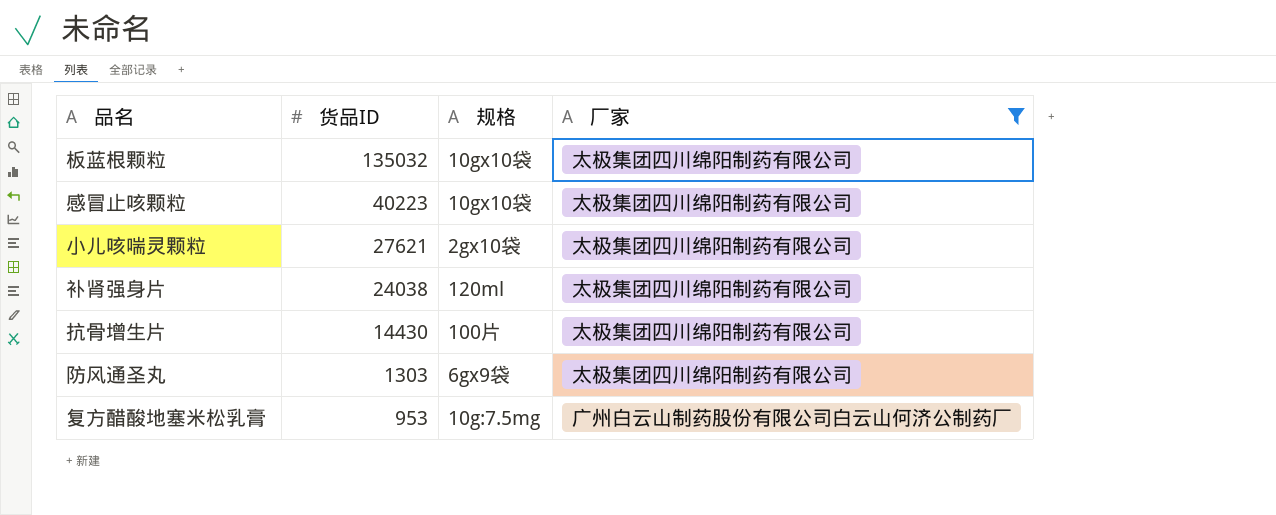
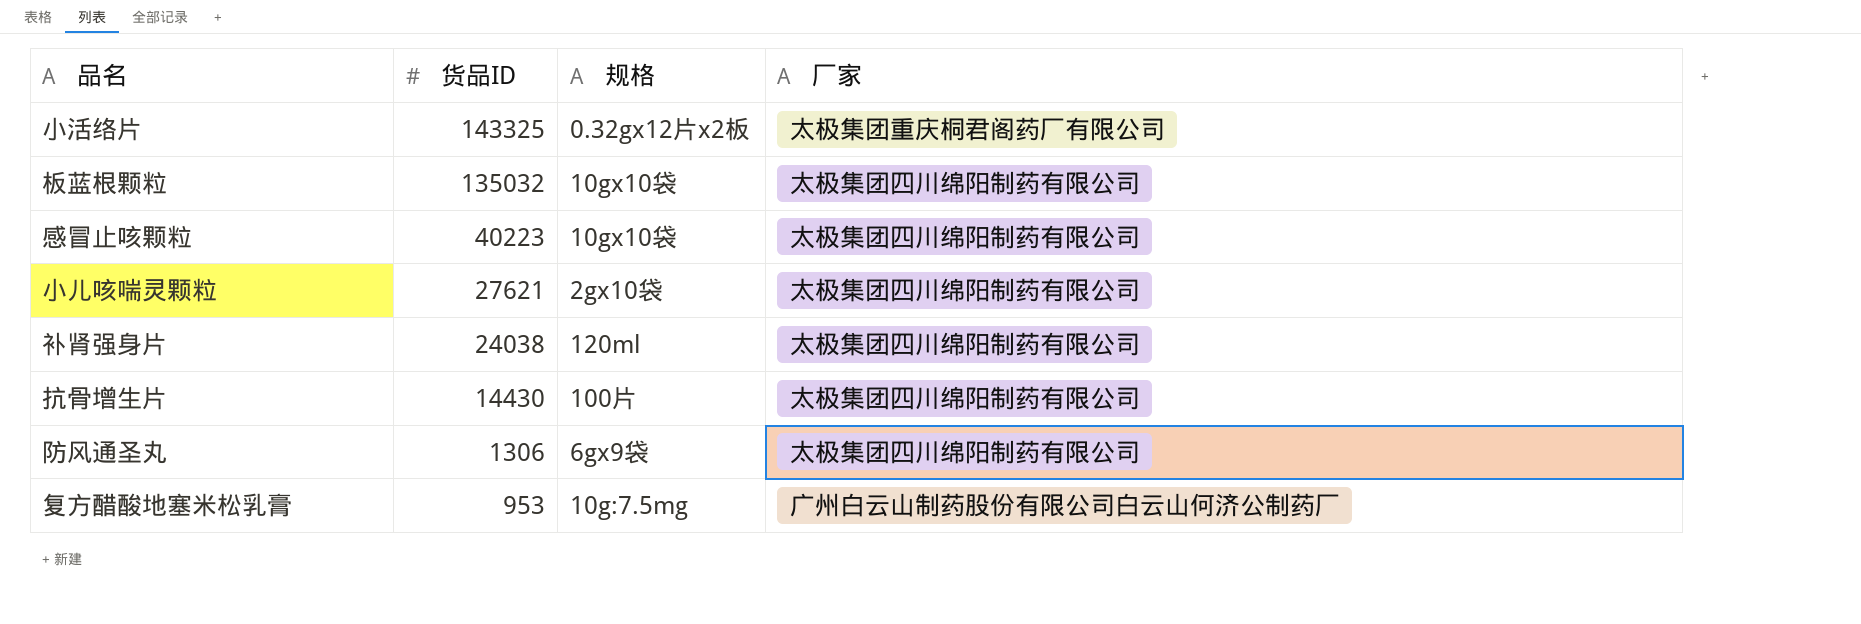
filter: 厂家 != 太极集团重庆桐君阁药厂有限公司 -> none
防风通圣丸 | 货品ID: 1303 -> 1306

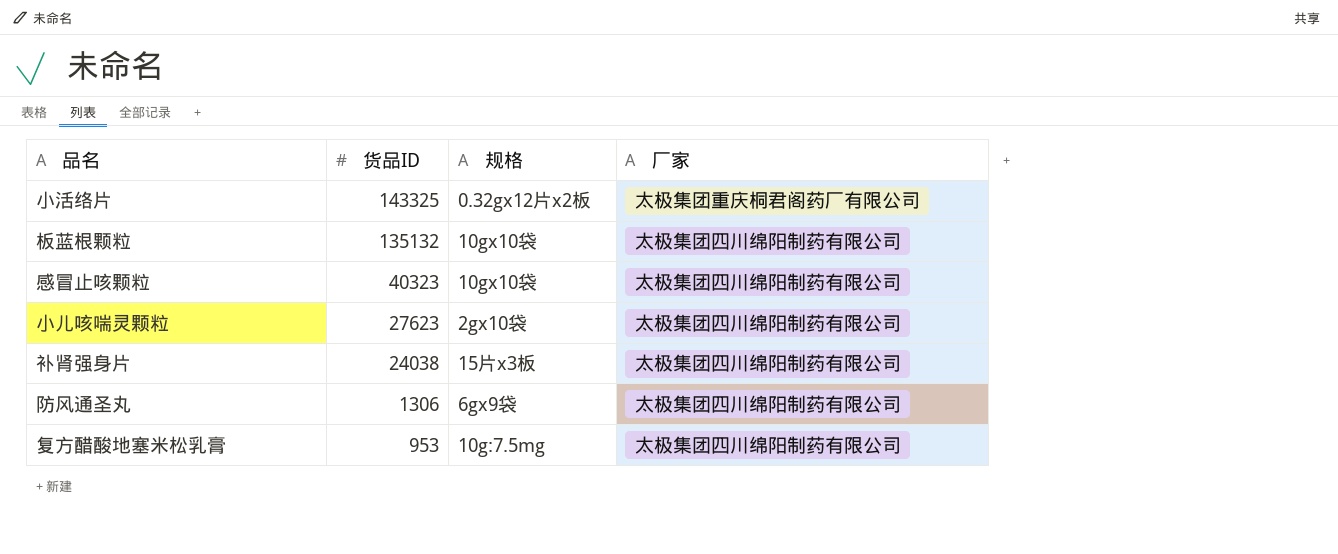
row 抗骨增生片: 14430 | 100片 | 太极集团四川绵阳制药有限公司 -> none
板蓝根颗粒 | 货品ID: 135032 -> 135132
感冒止咳颗粒 | 货品ID: 40223 -> 40323
小儿咳喘灵颗粒 | 货品ID: 27621 -> 27623
补肾强身片 | 规格: 120ml -> 15片x3板
复方醋酸地塞米松乳膏 | 厂家: 广州白云山制药股份有限公司白云山何济公制药厂 -> 太极集团四川绵阳制药有限公司

